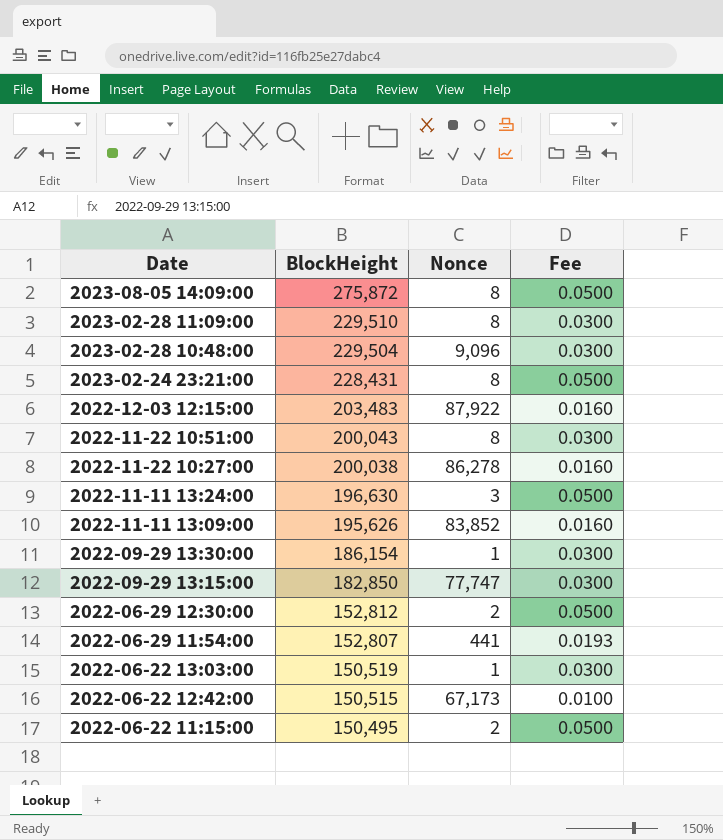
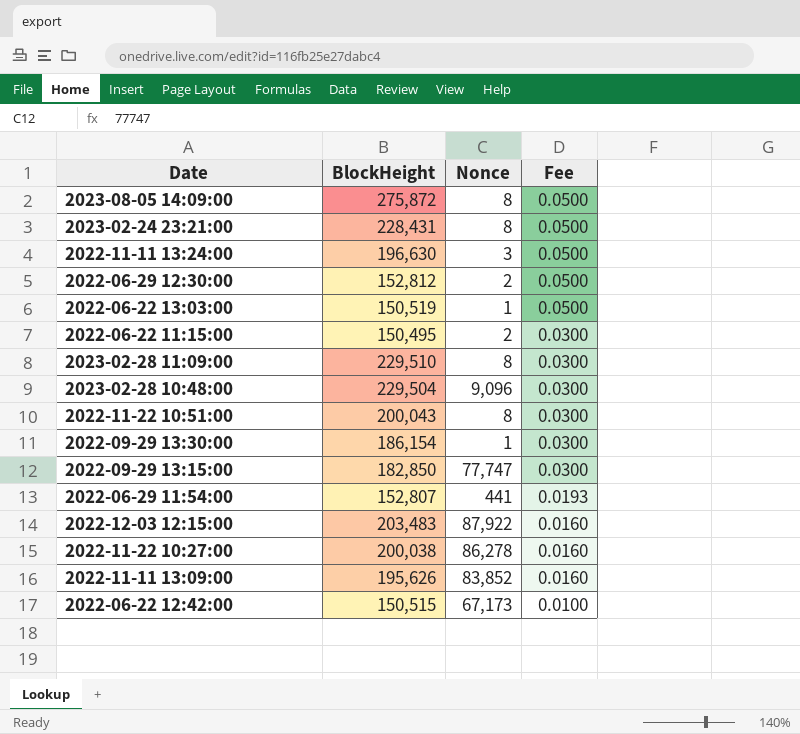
row order: Date descending -> Fee descending
2022-06-22 13:03:00 | Fee: 0.0300 -> 0.0500
2022-06-22 11:15:00 | Fee: 0.0500 -> 0.0300

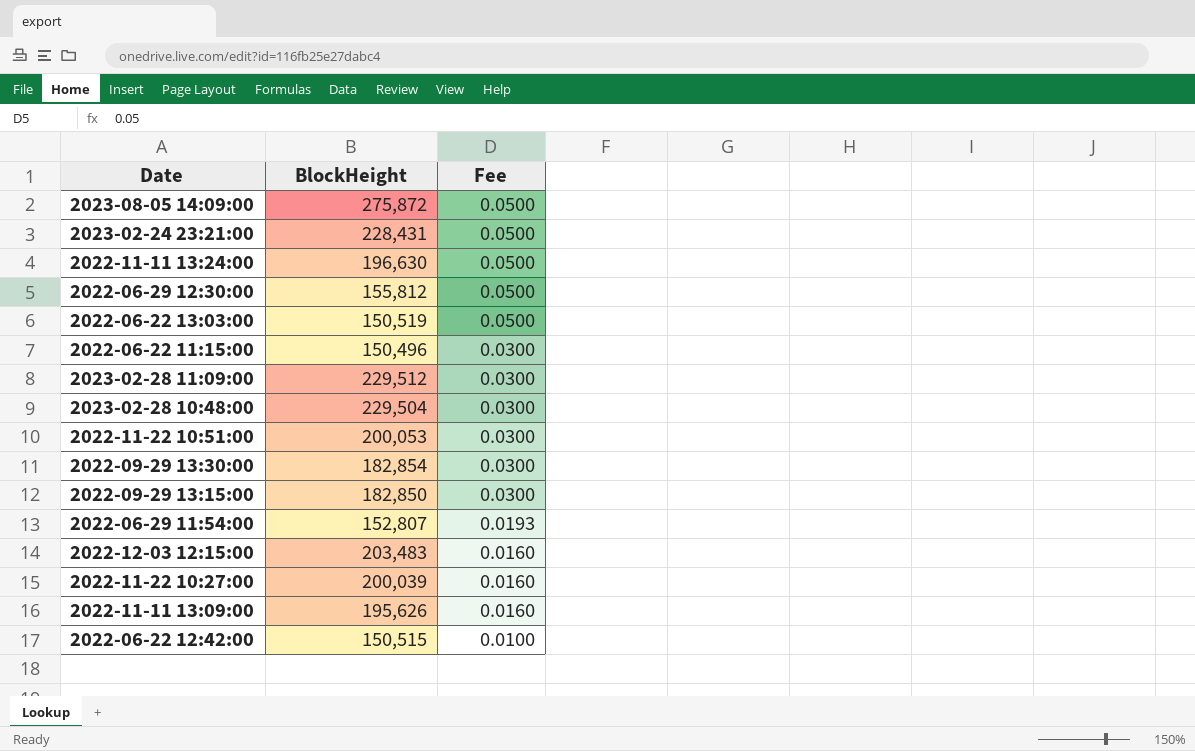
column Nonce | position: 3 -> none
2022-06-29 12:30:00 | BlockHeight: 152,812 -> 155,812
2022-06-22 11:15:00 | BlockHeight: 150,495 -> 150,496
2023-02-28 11:09:00 | BlockHeight: 229,510 -> 229,512
2022-11-22 10:51:00 | BlockHeight: 200,043 -> 200,053
2022-09-29 13:30:00 | BlockHeight: 186,154 -> 182,854
2022-11-22 10:27:00 | BlockHeight: 200,038 -> 200,039

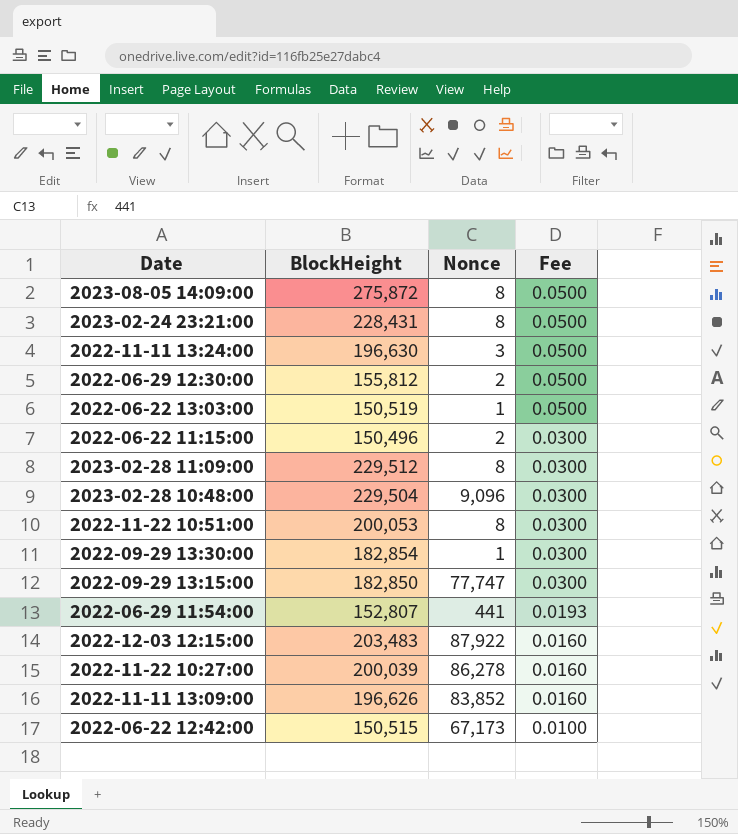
column Nonce | position: none -> 3
2022-11-11 13:09:00 | BlockHeight: 195,626 -> 196,626

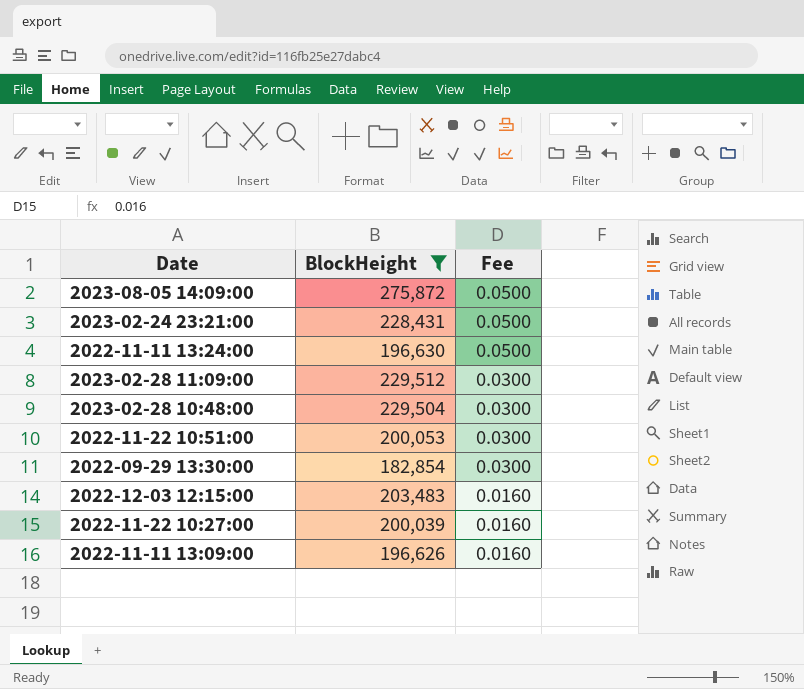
filter: none -> BlockHeight >= 182,854
column Nonce | position: 3 -> none

